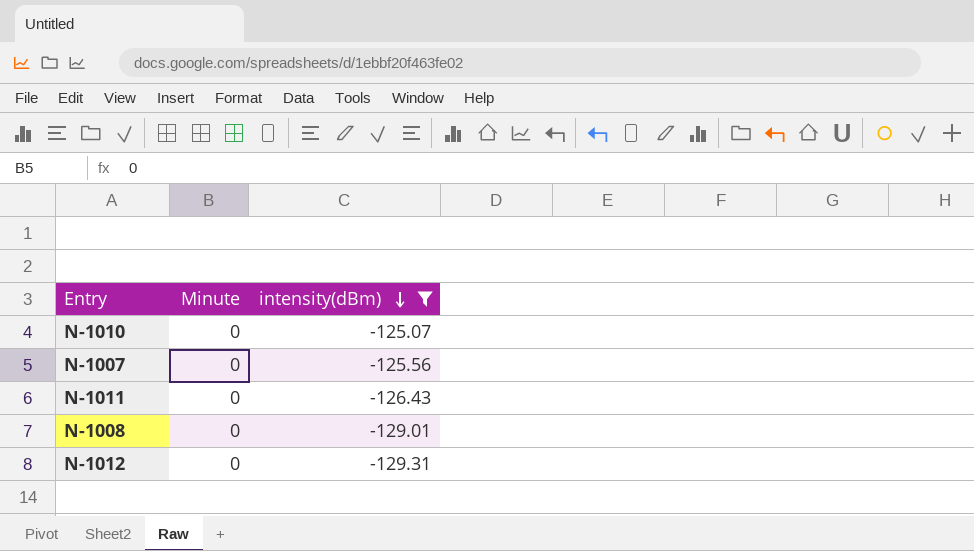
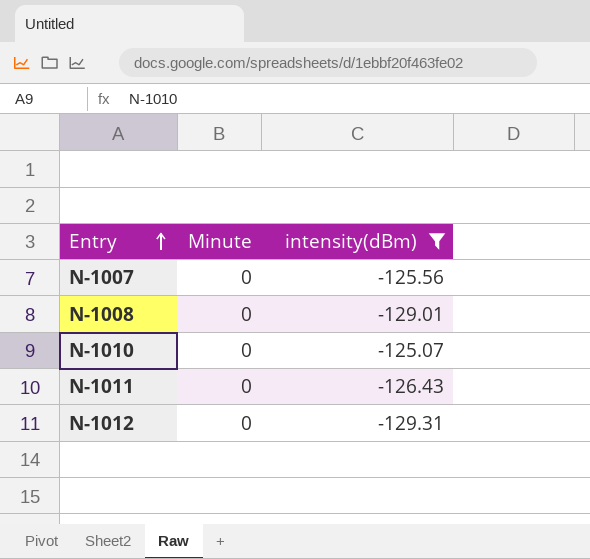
row order: intensity(dBm) descending -> Entry ascending

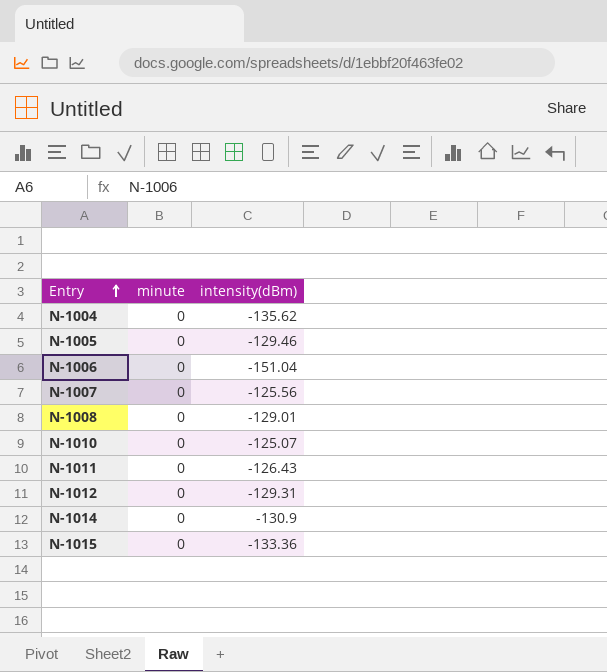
filter: intensity(dBm) >= -129.31 -> none
column name: Minute -> minute

